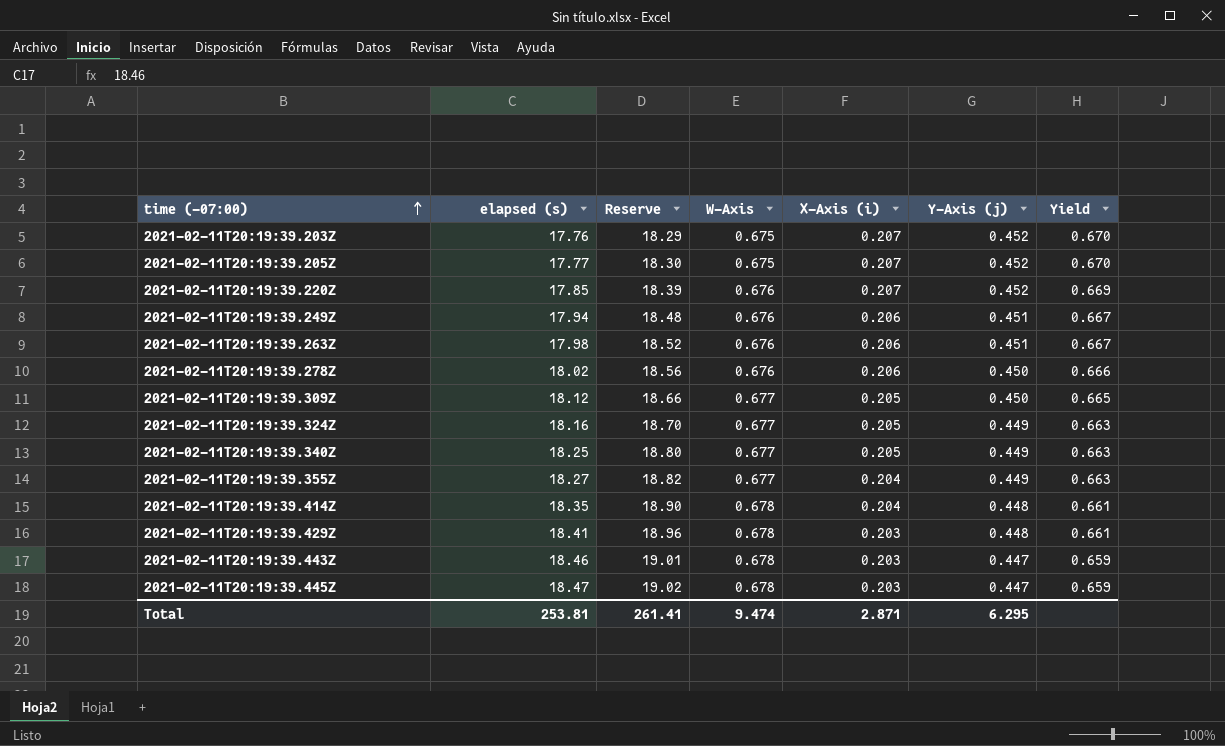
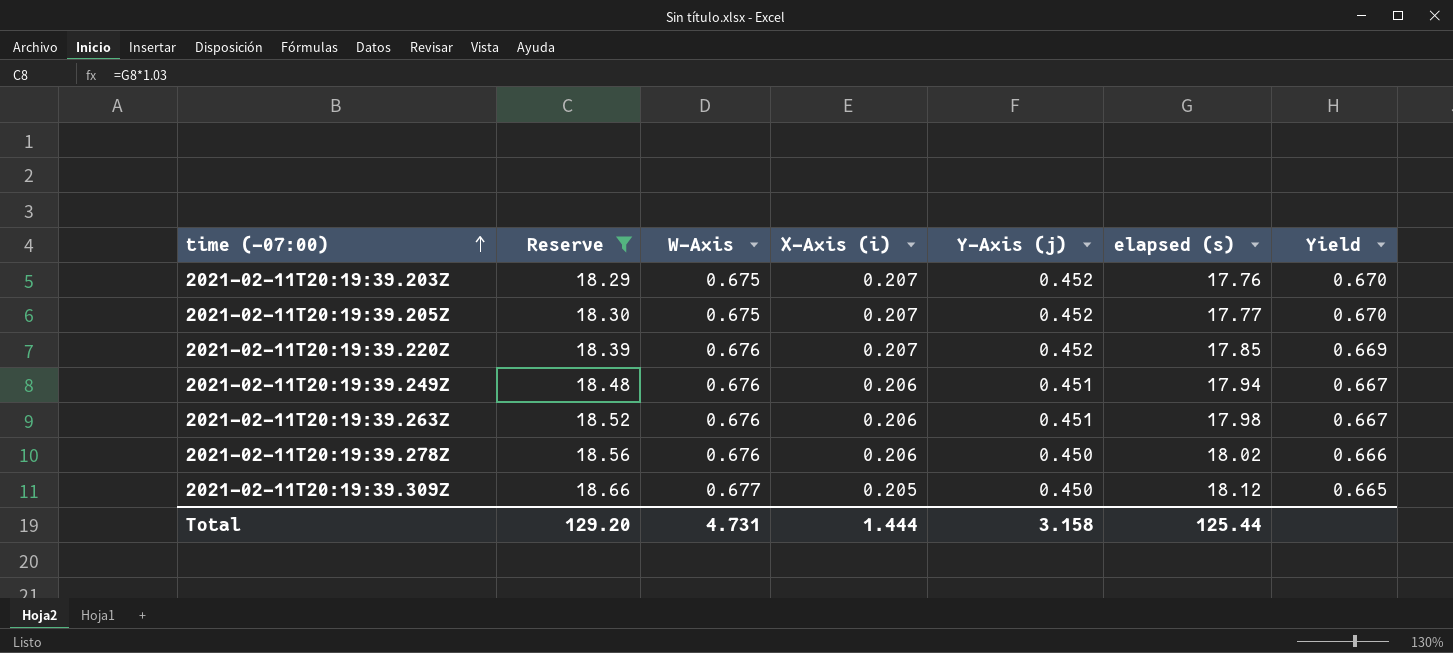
filter: none -> Reserve <= 18.66
column elapsed (s) | position: 2 -> 6
Total | Reserve: 261.41 -> 129.20
Total | W-Axis: 9.474 -> 4.731
Total | X-Axis (i): 2.871 -> 1.444
Total | Y-Axis (j): 6.295 -> 3.158
Total | elapsed (s): 253.81 -> 125.44

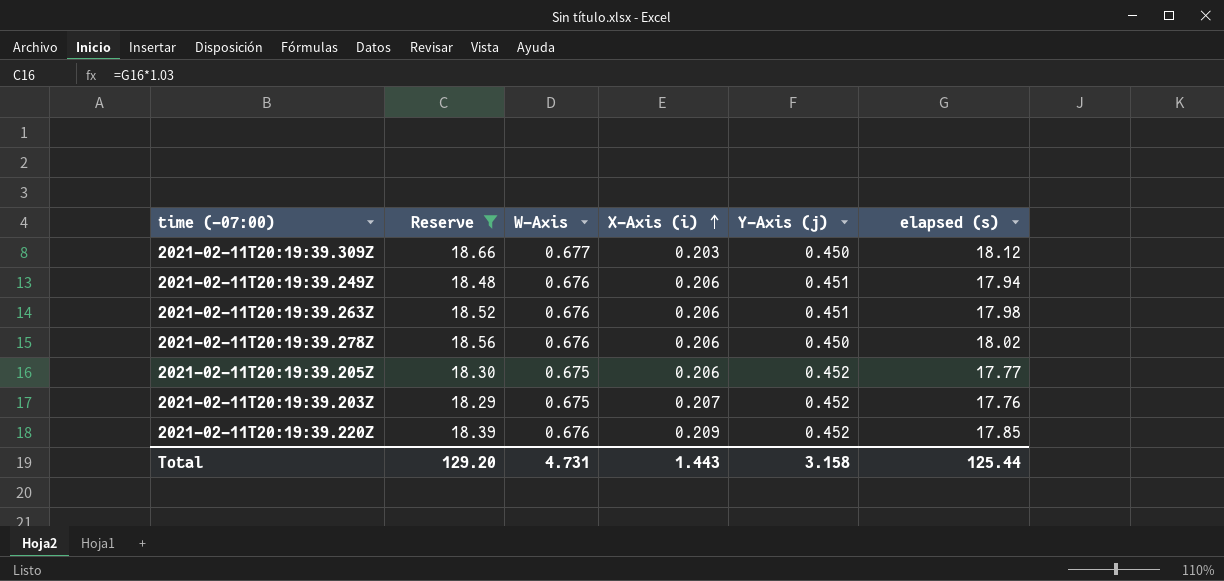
row order: time (-07:00) ascending -> X-Axis (i) ascending
column Yield | formula: [Y-Axis (j)] / [W-Axis] -> none
2021-02-11T20:19:39.309Z | X-Axis (i): 0.205 -> 0.203
2021-02-11T20:19:39.205Z | X-Axis (i): 0.207 -> 0.206
2021-02-11T20:19:39.220Z | X-Axis (i): 0.207 -> 0.209
Total | X-Axis (i): 1.444 -> 1.443

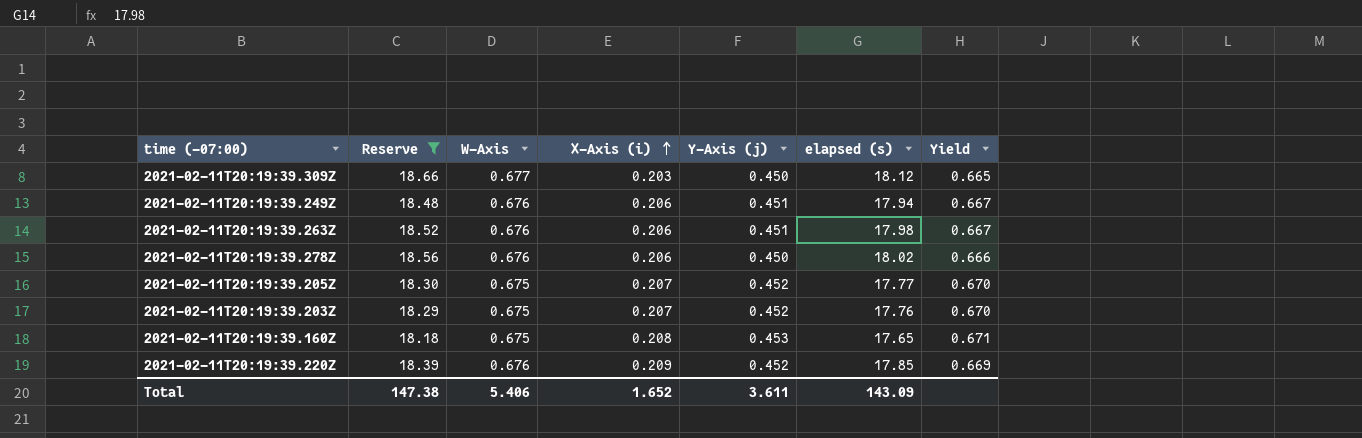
column Yield | formula: none -> [Y-Axis (j)] / [W-Axis]
2021-02-11T20:19:39.205Z | X-Axis (i): 0.206 -> 0.207
row 2021-02-11T20:19:39.160Z: none -> 18.18 | 0.675 | 0.208 | 0.453 | 17.65 | 0.671
Total | Reserve: 129.20 -> 147.38
Total | W-Axis: 4.731 -> 5.406
Total | X-Axis (i): 1.443 -> 1.652
Total | Y-Axis (j): 3.158 -> 3.611
Total | elapsed (s): 125.44 -> 143.09

